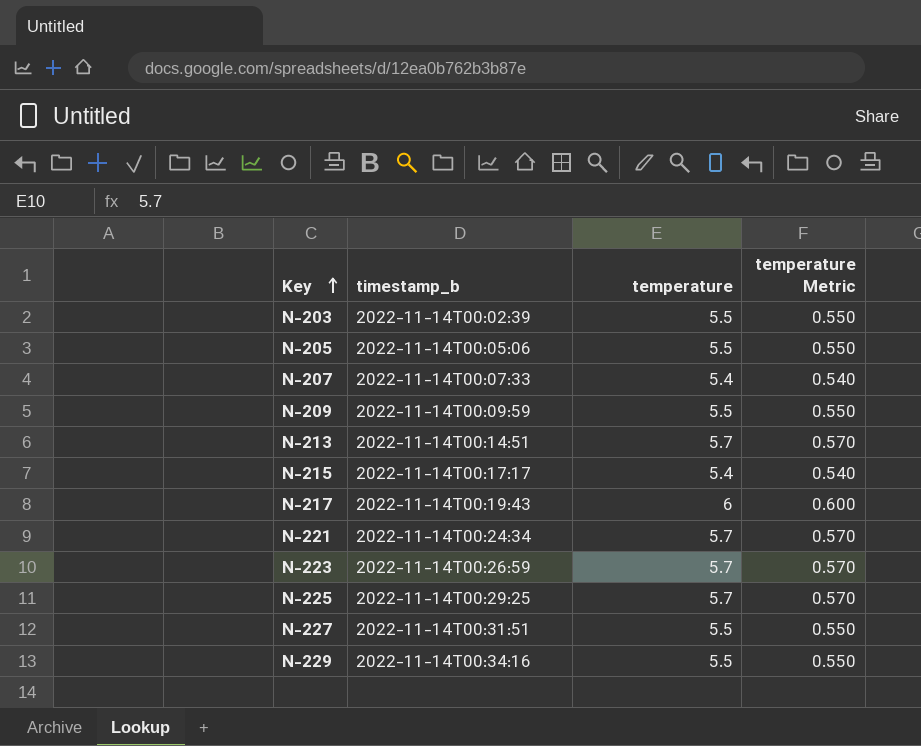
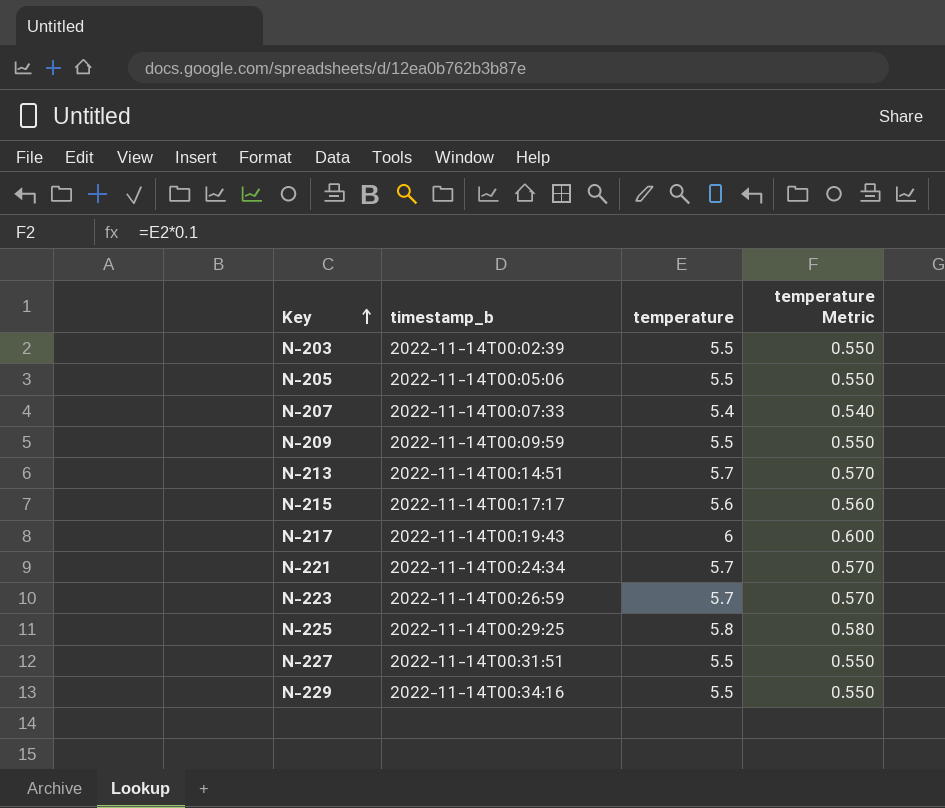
N-215 | temperature: 5.4 -> 5.6
N-215 | temperature Metric: 0.540 -> 0.560
N-225 | temperature: 5.7 -> 5.8
N-225 | temperature Metric: 0.570 -> 0.580

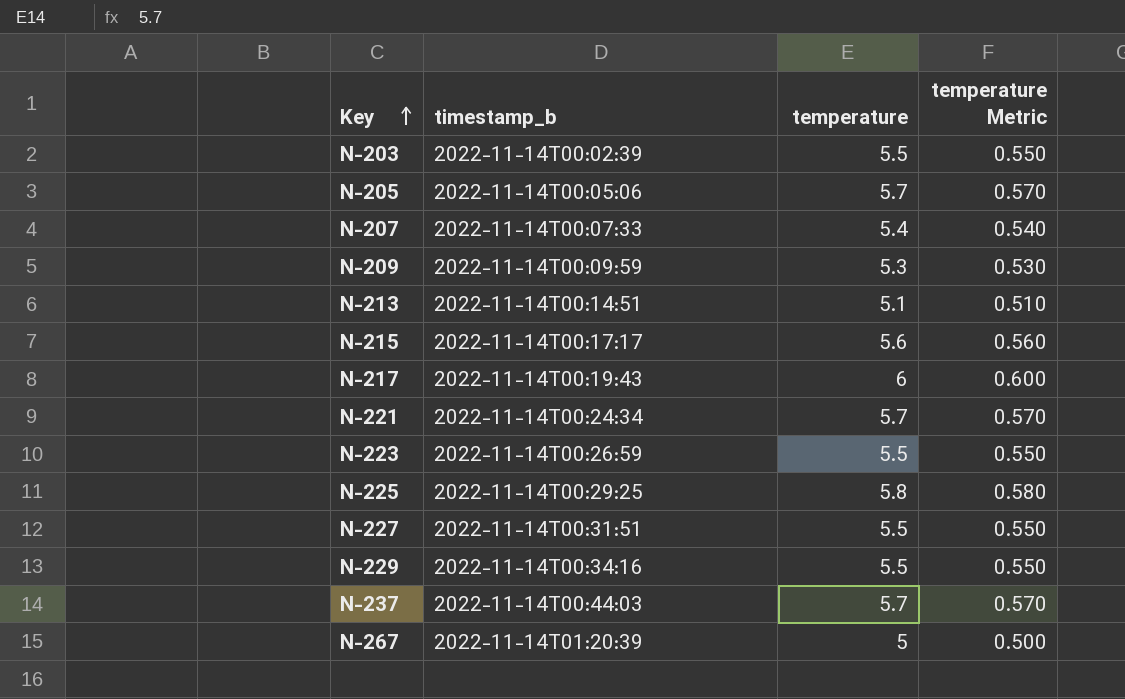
N-205 | temperature: 5.5 -> 5.7
N-205 | temperature Metric: 0.550 -> 0.570
N-209 | temperature: 5.5 -> 5.3
N-209 | temperature Metric: 0.550 -> 0.530
N-213 | temperature: 5.7 -> 5.1
N-213 | temperature Metric: 0.570 -> 0.510
N-223 | temperature: 5.7 -> 5.5
N-223 | temperature Metric: 0.570 -> 0.550
row N-237: none -> 2022-11-14T00:44:03 | 5.7 | 0.570
row N-267: none -> 2022-11-14T01:20:39 | 5 | 0.500

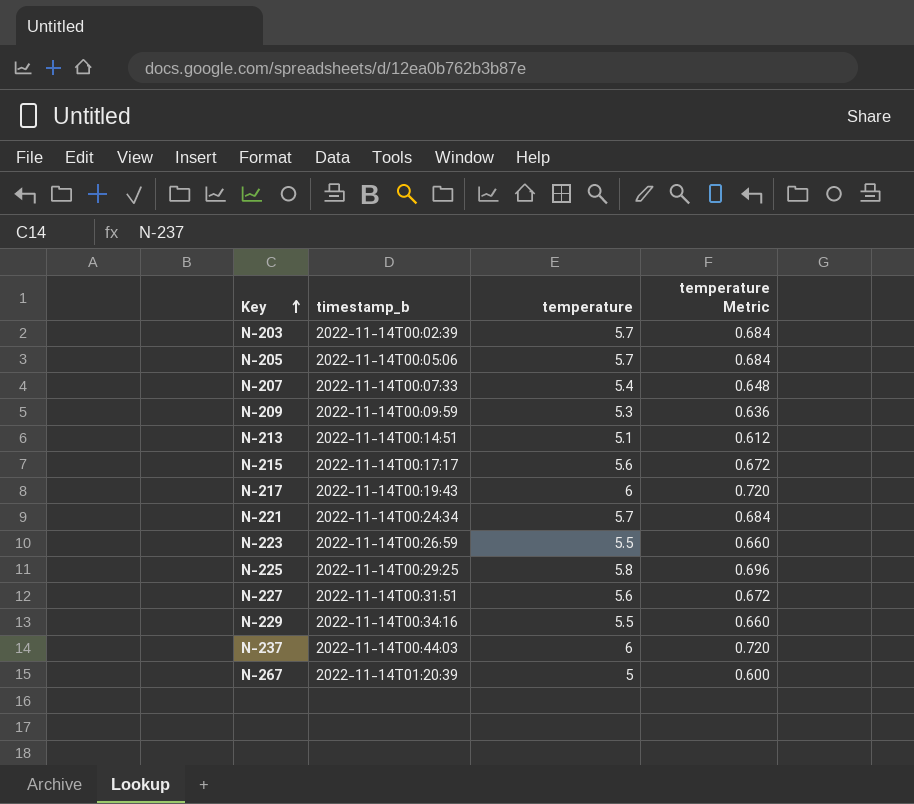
column temperature Metric | formula: [temperature] * 0.1 -> [temperature] * 0.12
N-203 | temperature: 5.5 -> 5.7
N-227 | temperature: 5.5 -> 5.6
N-237 | temperature: 5.7 -> 6

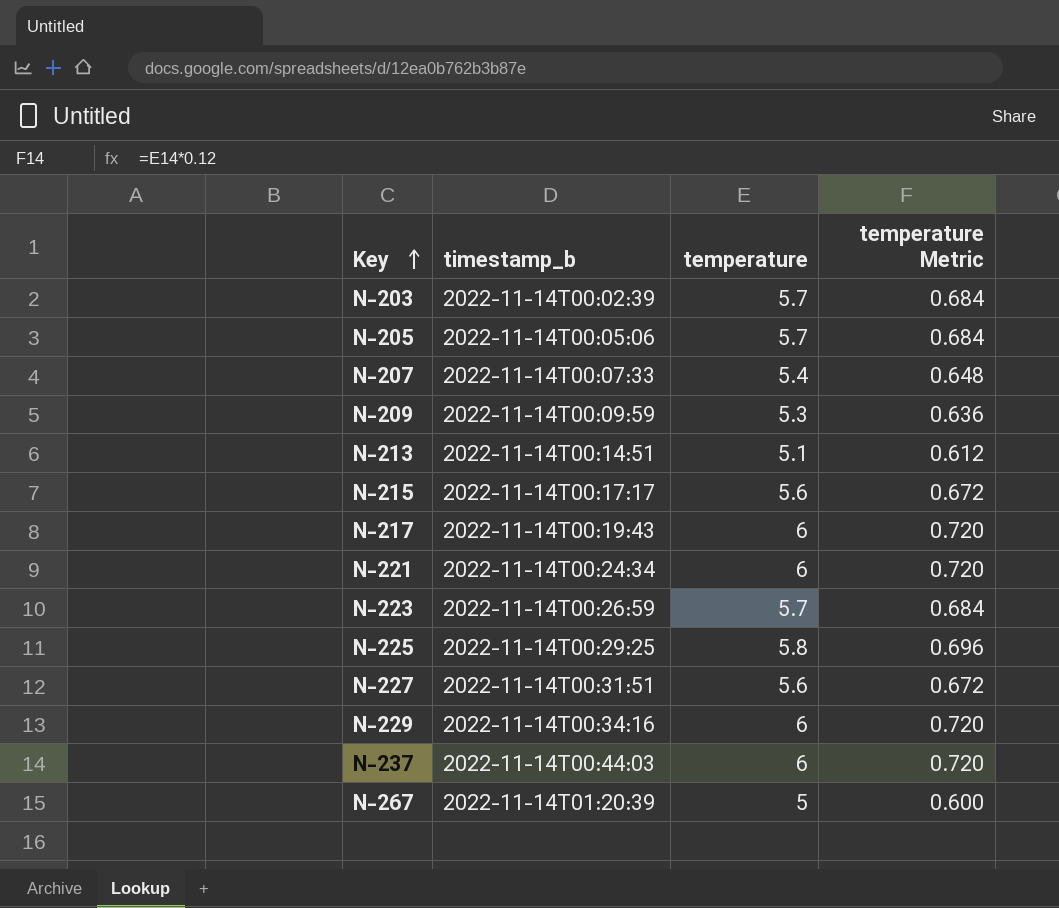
N-221 | temperature: 5.7 -> 6
N-221 | temperature Metric: 0.684 -> 0.720
N-223 | temperature: 5.5 -> 5.7
N-223 | temperature Metric: 0.660 -> 0.684
N-229 | temperature: 5.5 -> 6
N-229 | temperature Metric: 0.660 -> 0.720

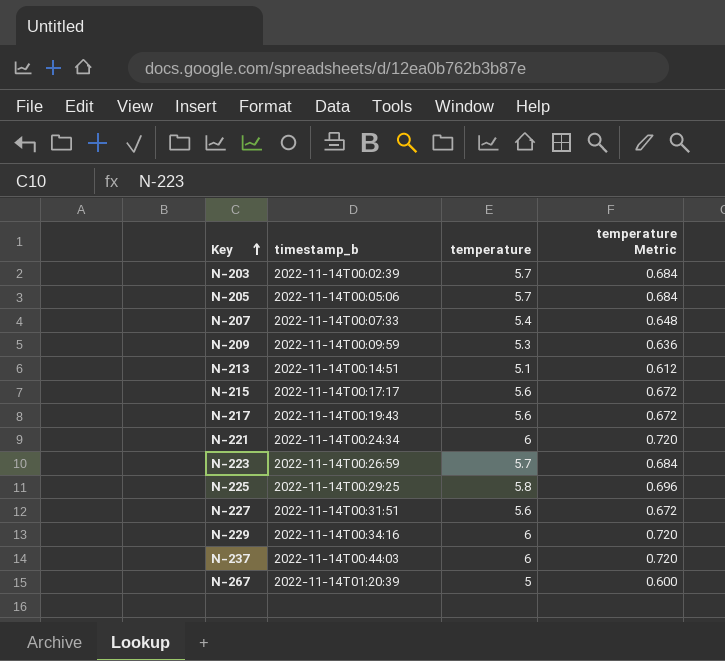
N-217 | temperature: 6 -> 5.6
N-217 | temperature Metric: 0.720 -> 0.672

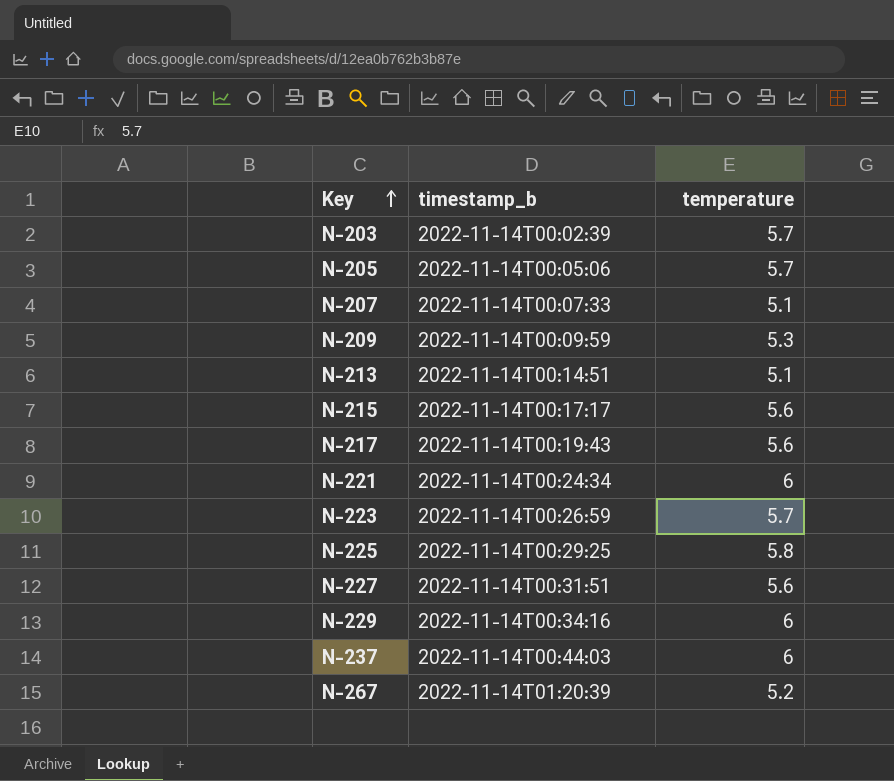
column temperature Metric | formula: [temperature] * 0.12 -> none
N-207 | temperature: 5.4 -> 5.1
N-267 | temperature: 5 -> 5.2

